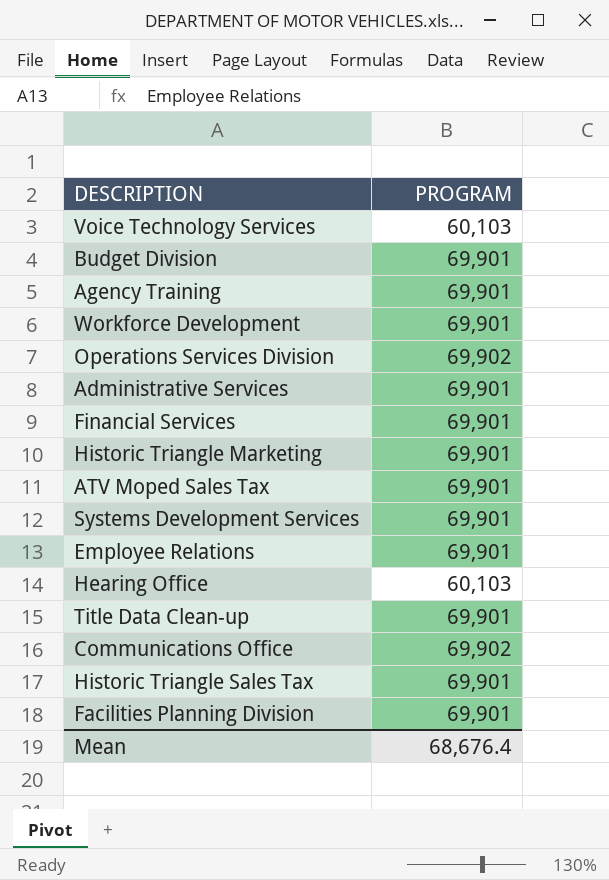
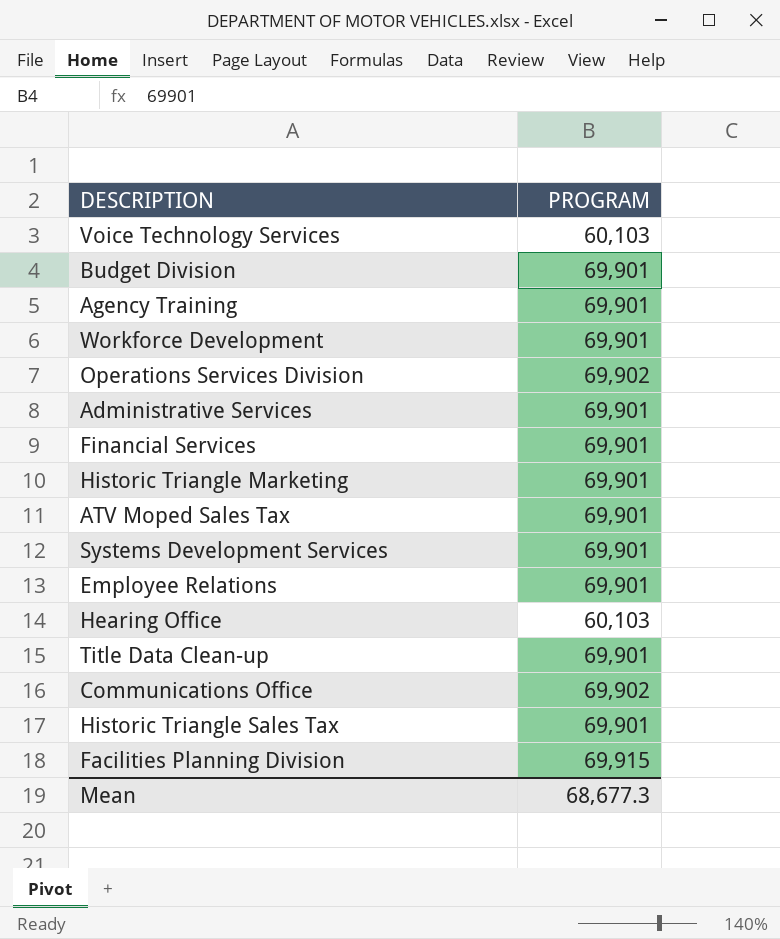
Facilities Planning Division | PROGRAM: 69,901 -> 69,915
Mean | PROGRAM: 68,676.4 -> 68,677.3

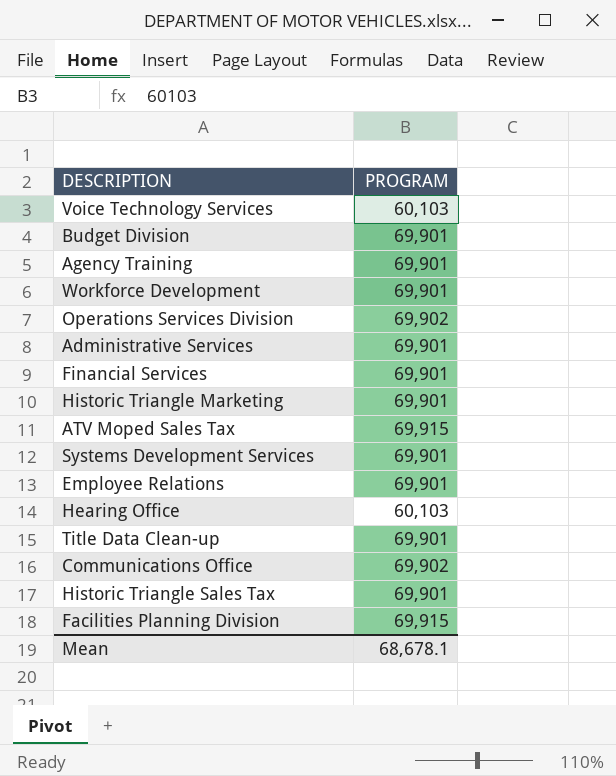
ATV Moped Sales Tax | PROGRAM: 69,901 -> 69,915
Mean | PROGRAM: 68,677.3 -> 68,678.1

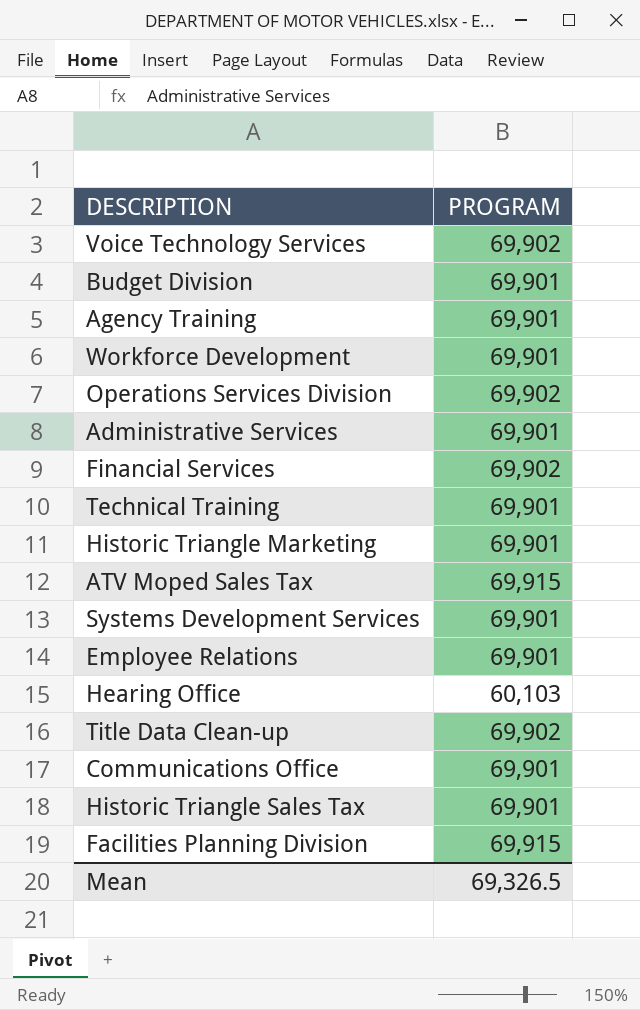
Voice Technology Services | PROGRAM: 60,103 -> 69,902
Financial Services | PROGRAM: 69,901 -> 69,902
row Technical Training: none -> 69,901
Title Data Clean-up | PROGRAM: 69,901 -> 69,902
Communications Office | PROGRAM: 69,902 -> 69,901
Mean | PROGRAM: 68,678.1 -> 69,326.5

